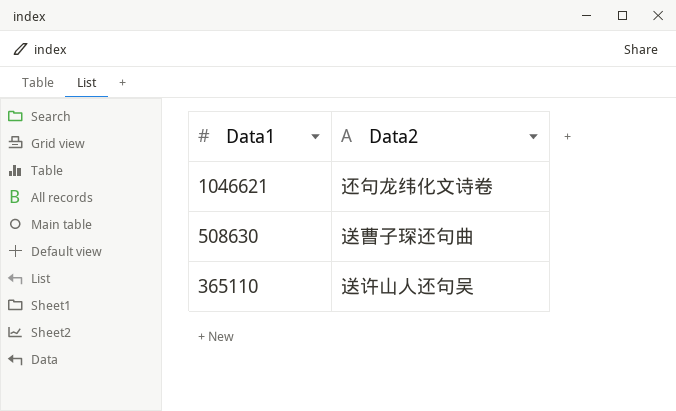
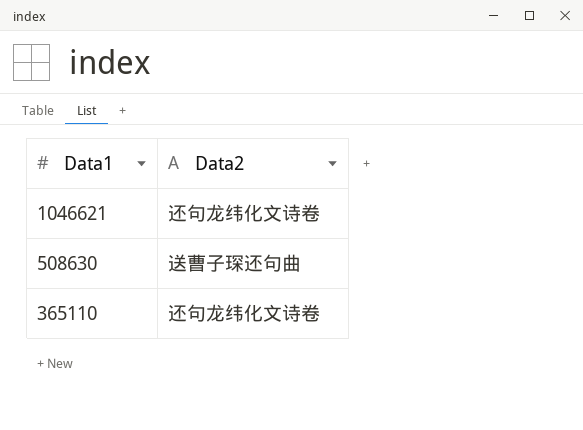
365110 | Data2: 送许山人还句吴 -> 还句龙纬化文诗卷

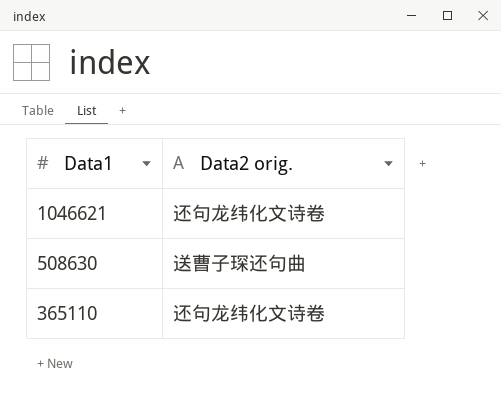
column name: Data2 -> Data2 orig.

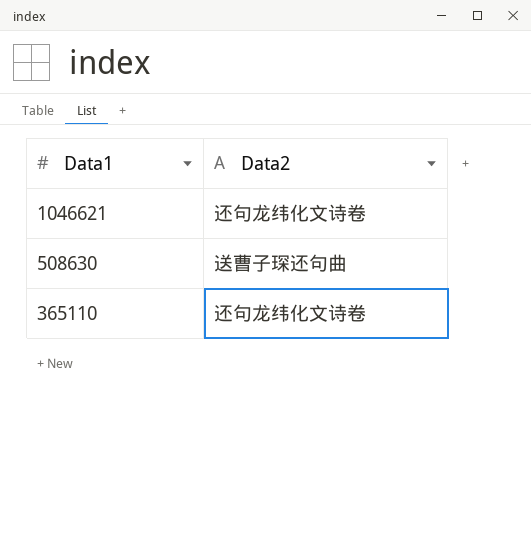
column name: Data2 orig. -> Data2

